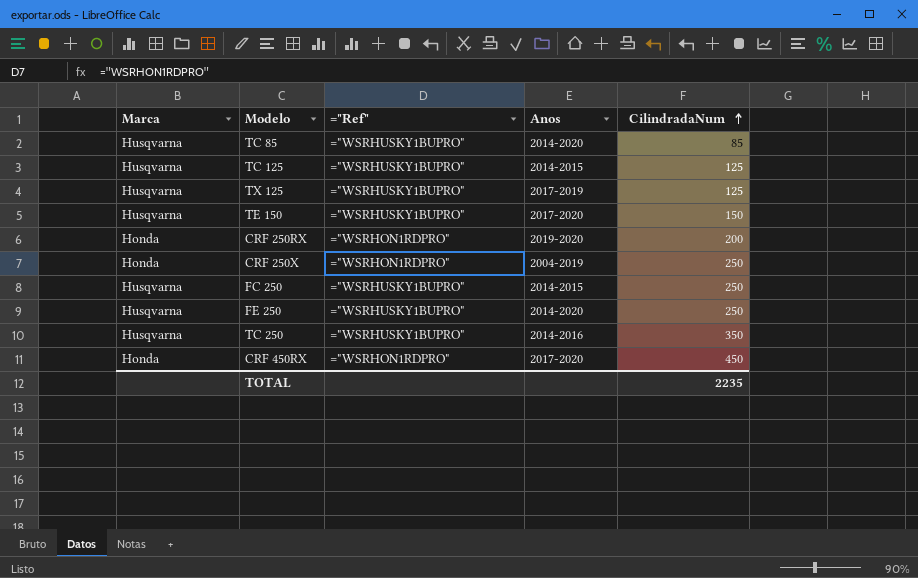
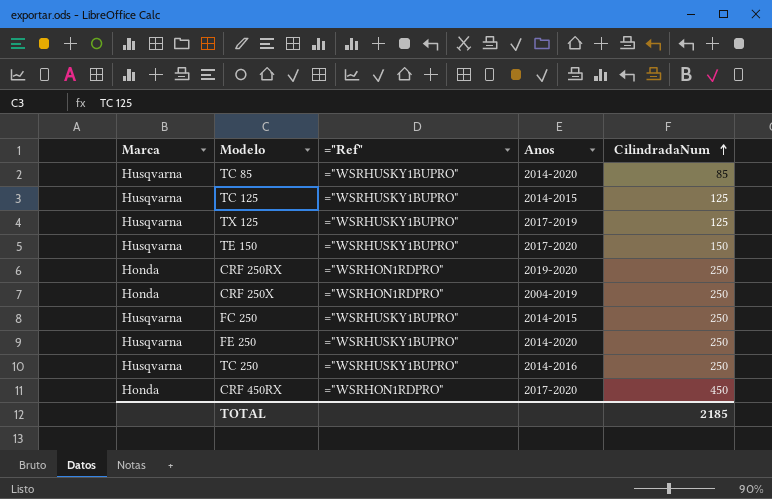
CRF 250RX | CilindradaNum: 200 -> 250
TC 250 | CilindradaNum: 350 -> 250
TOTAL | CilindradaNum: 2235 -> 2185

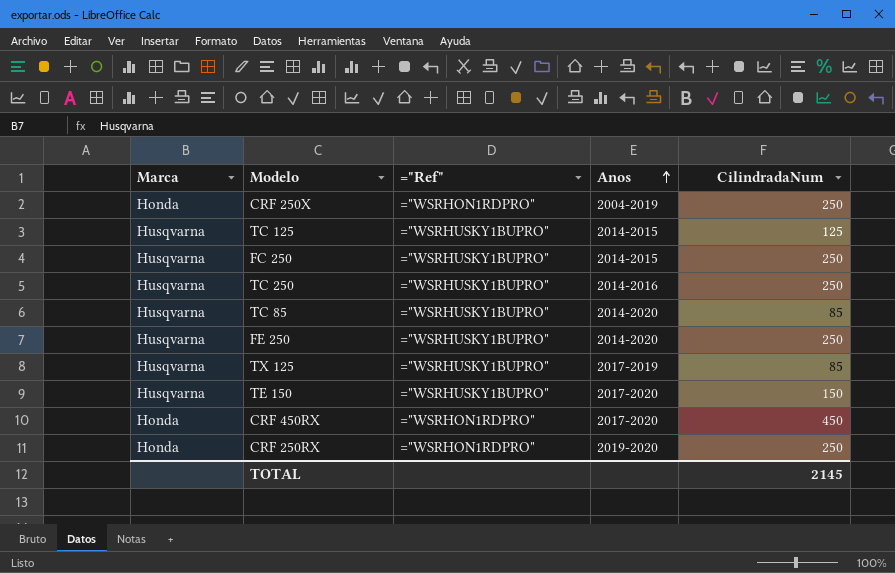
row order: CilindradaNum ascending -> Anos ascending
TX 125 | CilindradaNum: 125 -> 85
TOTAL | CilindradaNum: 2185 -> 2145

